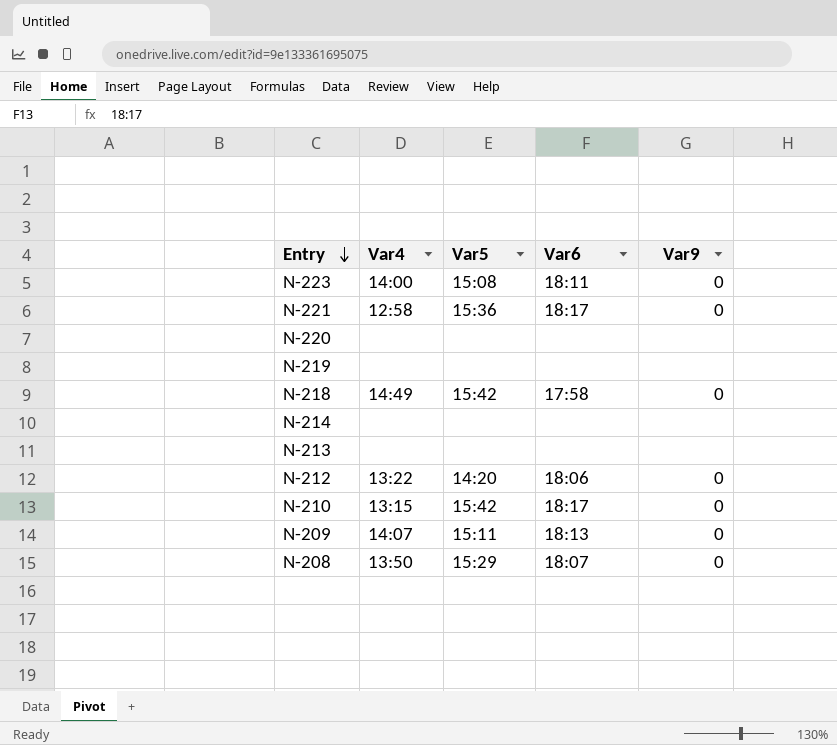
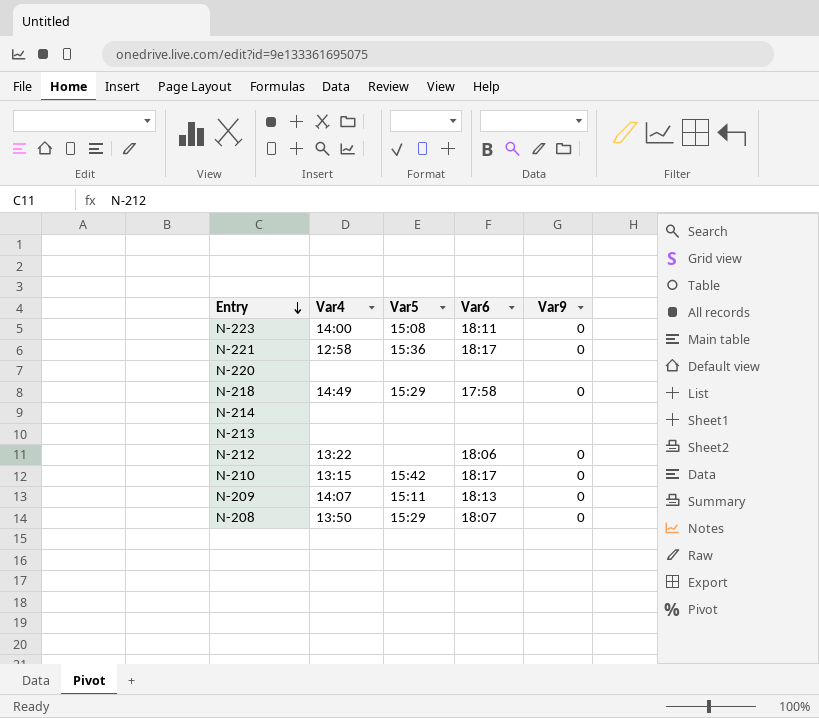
row N-219: none | none | none | none -> none
N-218 | Var5: 15:42 -> 15:29
N-212 | Var5: 14:20 -> none

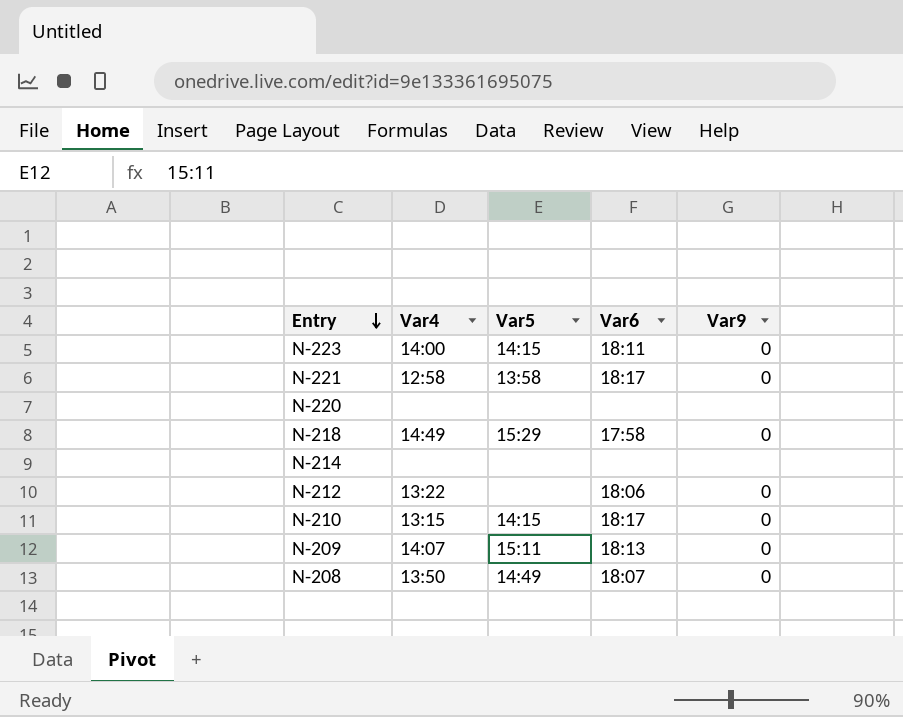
row N-213: none | none | none | none -> none
N-223 | Var5: 15:08 -> 14:15
N-221 | Var5: 15:36 -> 13:58
N-210 | Var5: 15:42 -> 14:15
N-208 | Var5: 15:29 -> 14:49

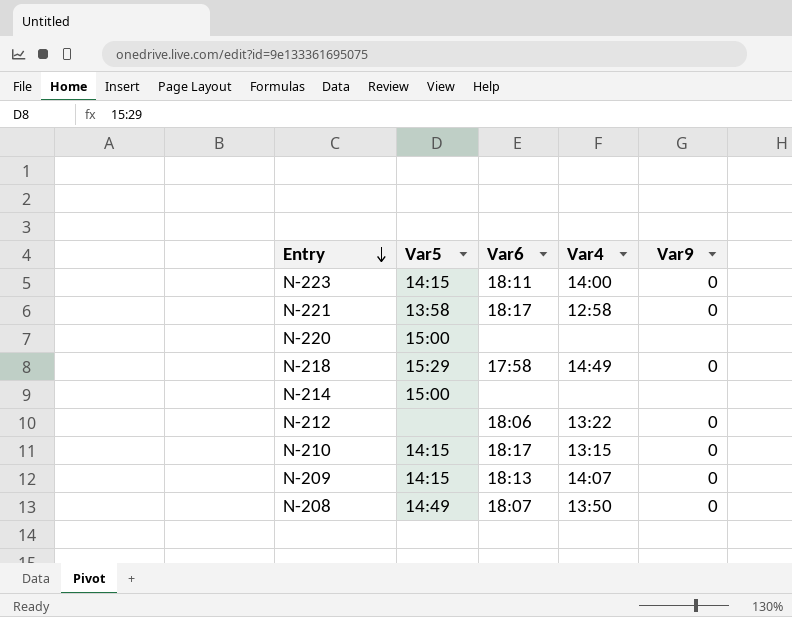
column Var4 | position: 2 -> 4
N-220 | Var5: none -> 15:00
N-214 | Var5: none -> 15:00
N-209 | Var5: 15:11 -> 14:15

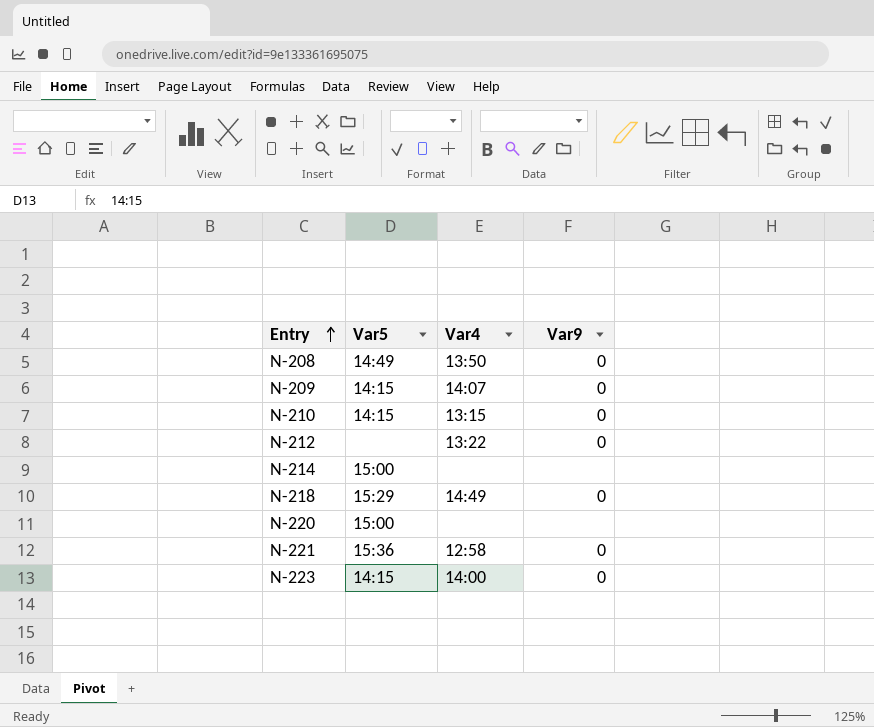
row order: Entry descending -> Entry ascending
column Var6 | position: 3 -> none
N-221 | Var5: 13:58 -> 15:36

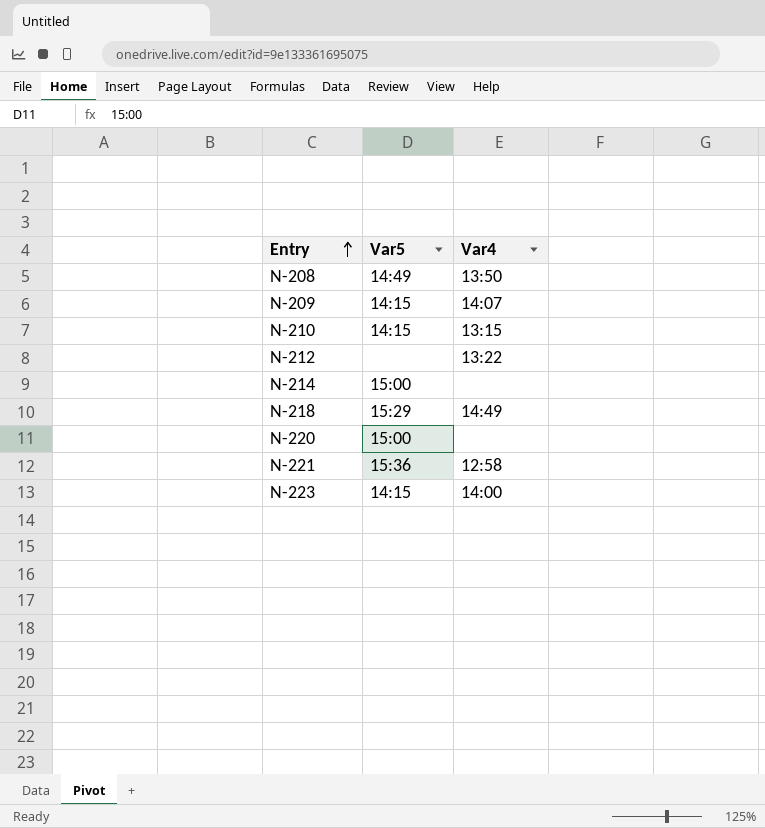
column Var9 | position: 4 -> none

